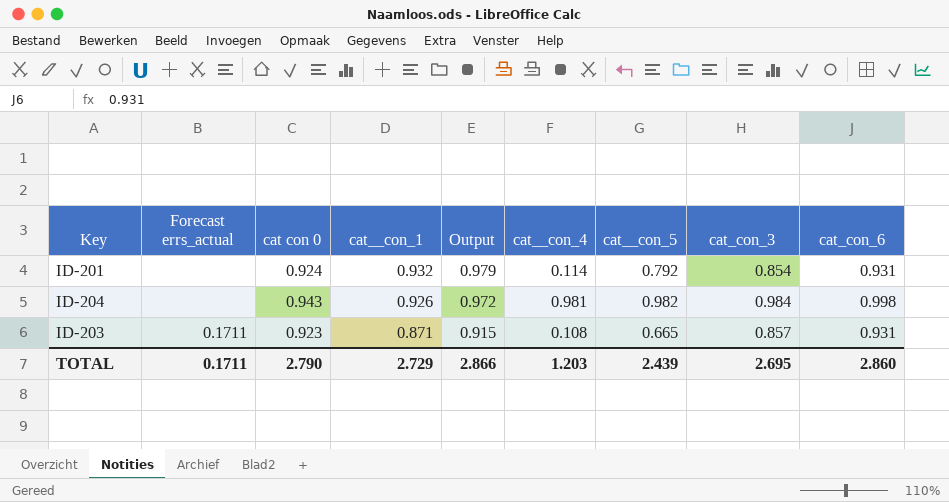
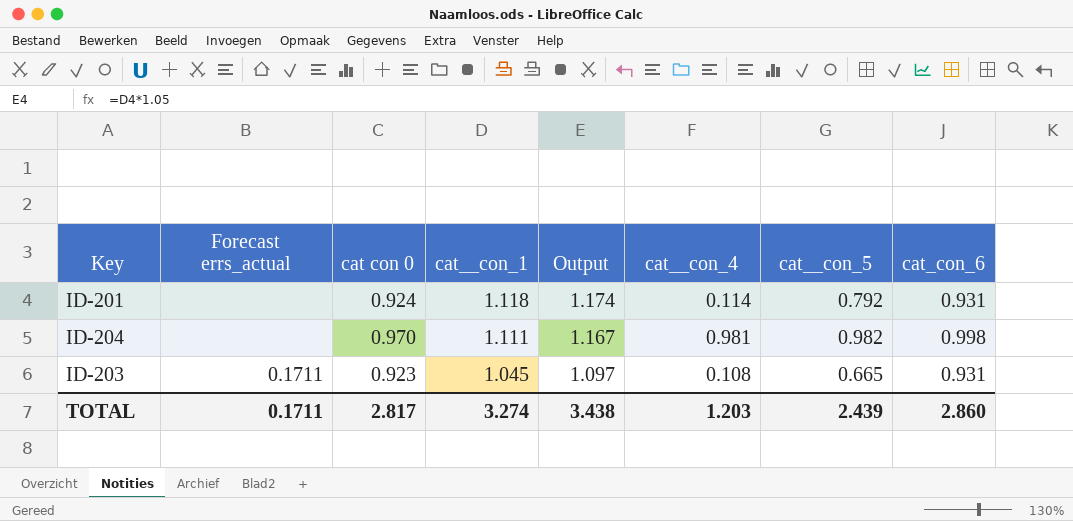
column cat_con_3 | position: 8 -> none
ID-201 | cat__con_1: 0.932 -> 1.118
ID-201 | Output: 0.979 -> 1.174
ID-204 | cat con 0: 0.943 -> 0.970
ID-204 | cat__con_1: 0.926 -> 1.111
ID-204 | Output: 0.972 -> 1.167
ID-203 | cat__con_1: 0.871 -> 1.045
ID-203 | Output: 0.915 -> 1.097
TOTAL | cat con 0: 2.790 -> 2.817
TOTAL | cat__con_1: 2.729 -> 3.274
TOTAL | Output: 2.866 -> 3.438

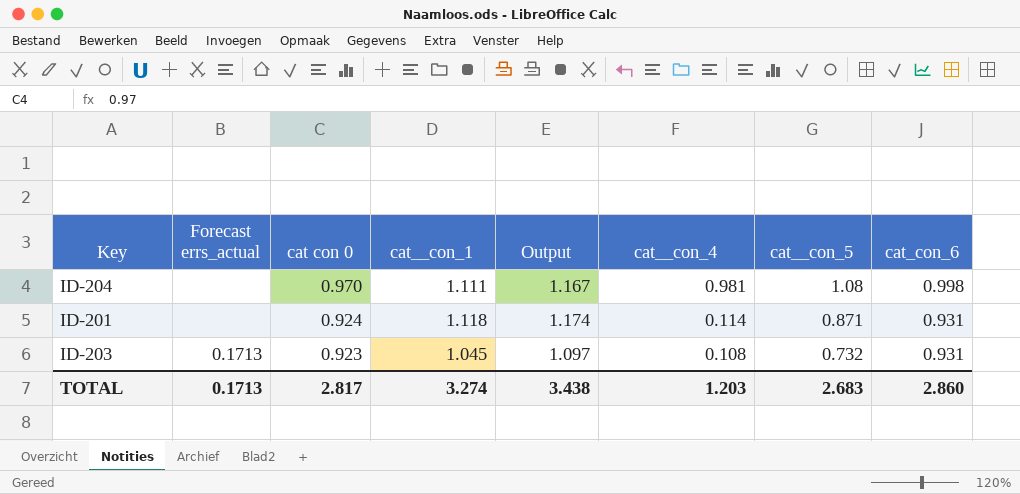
row order: cat__con_1 descending -> cat con 0 descending
ID-204 | cat__con_5: 0.982 -> 1.08
ID-201 | cat__con_5: 0.792 -> 0.871
ID-203 | Forecast errs_actual: 0.1711 -> 0.1713
ID-203 | cat__con_5: 0.665 -> 0.732
TOTAL | Forecast errs_actual: 0.1711 -> 0.1713
TOTAL | cat__con_5: 2.439 -> 2.683

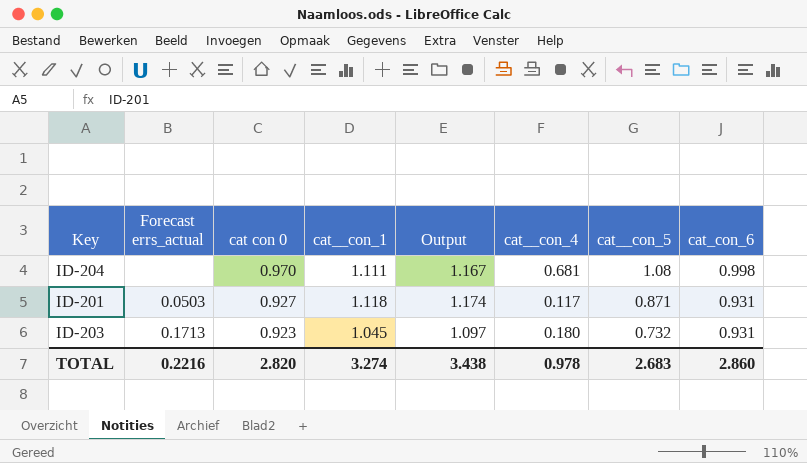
ID-204 | cat__con_4: 0.981 -> 0.681
ID-201 | Forecast errs_actual: none -> 0.0503
ID-201 | cat con 0: 0.924 -> 0.927
ID-201 | cat__con_4: 0.114 -> 0.117
ID-203 | cat__con_4: 0.108 -> 0.180
TOTAL | Forecast errs_actual: 0.1713 -> 0.2216
TOTAL | cat con 0: 2.817 -> 2.820
TOTAL | cat__con_4: 1.203 -> 0.978

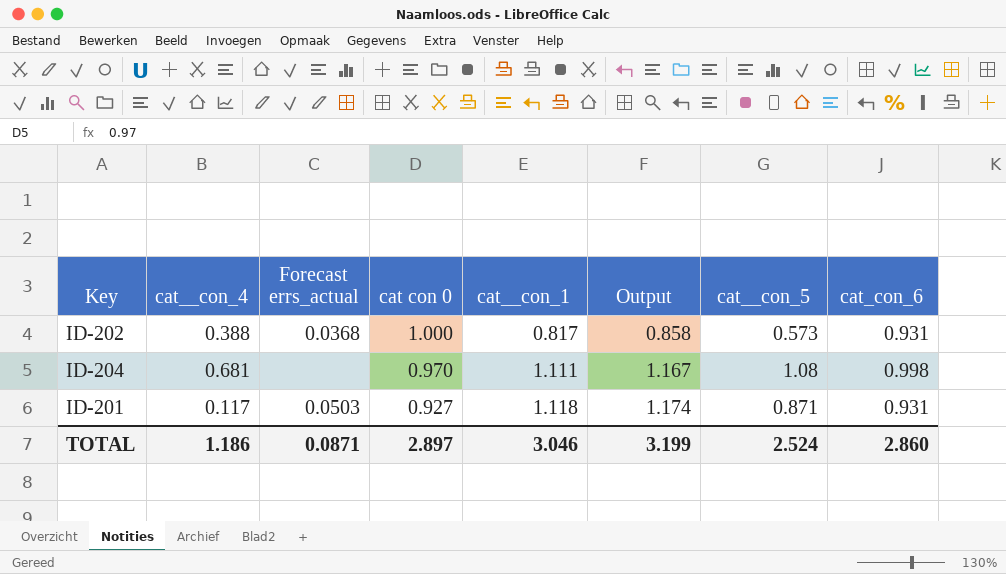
column cat__con_4 | position: 6 -> 2
row ID-203: 0.1713 | 0.923 | 1.045 | 1.097 | 0.180 | 0.732 | 0.931 -> none
row ID-202: none -> 0.388 | 0.0368 | 1.000 | 0.817 | 0.858 | 0.573 | 0.931
TOTAL | cat__con_4: 0.978 -> 1.186
TOTAL | Forecast errs_actual: 0.2216 -> 0.0871
TOTAL | cat con 0: 2.820 -> 2.897
TOTAL | cat__con_1: 3.274 -> 3.046
TOTAL | Output: 3.438 -> 3.199
TOTAL | cat__con_5: 2.683 -> 2.524

